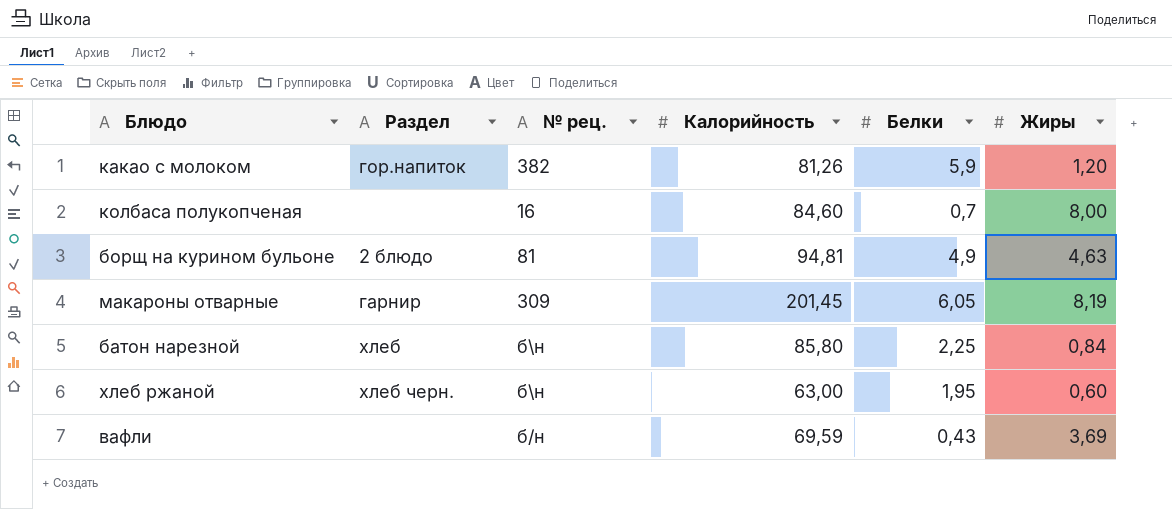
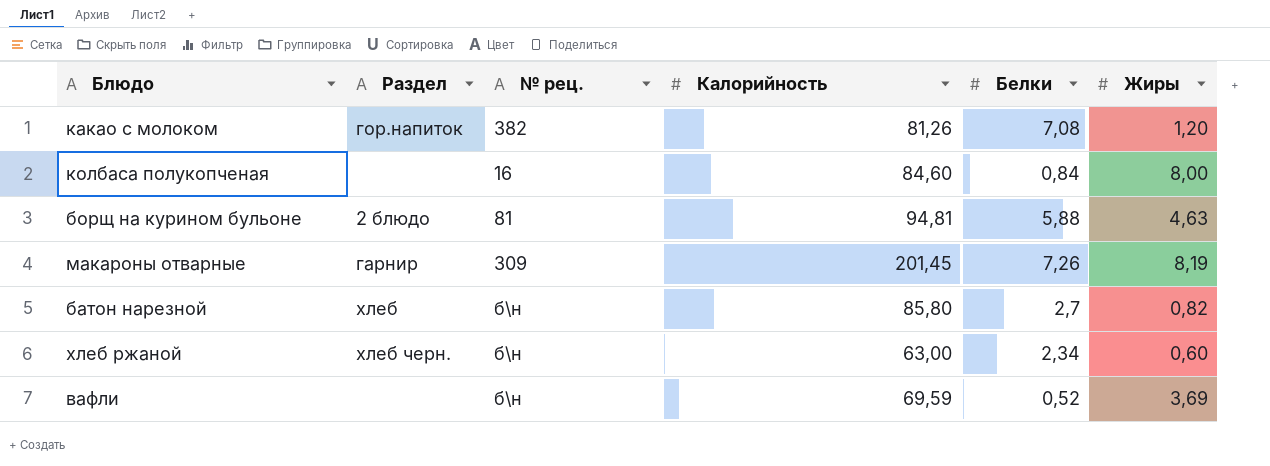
какао с молоком | Белки: 5,9 -> 7,08
колбаса полукопченая | Белки: 0,7 -> 0,84
борщ на курином бульоне | Белки: 4,9 -> 5,88
макароны отварные | Белки: 6,05 -> 7,26
батон нарезной | Белки: 2,25 -> 2,7
батон нарезной | Жиры: 0,84 -> 0,82
хлеб ржаной | Белки: 1,95 -> 2,34
вафли | № рец.: б/н -> б\н
вафли | Белки: 0,43 -> 0,52

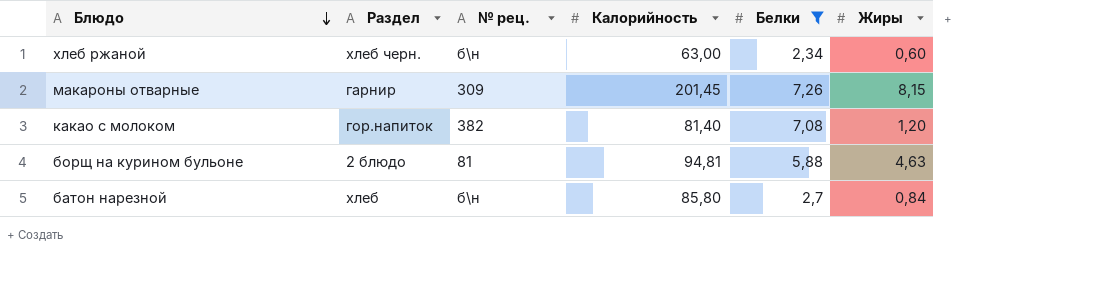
filter: none -> Белки >= 2,34
row order: none -> Блюдо descending
макароны отварные | Жиры: 8,19 -> 8,15
какао с молоком | Калорийность: 81,26 -> 81,40
батон нарезной | Жиры: 0,82 -> 0,84

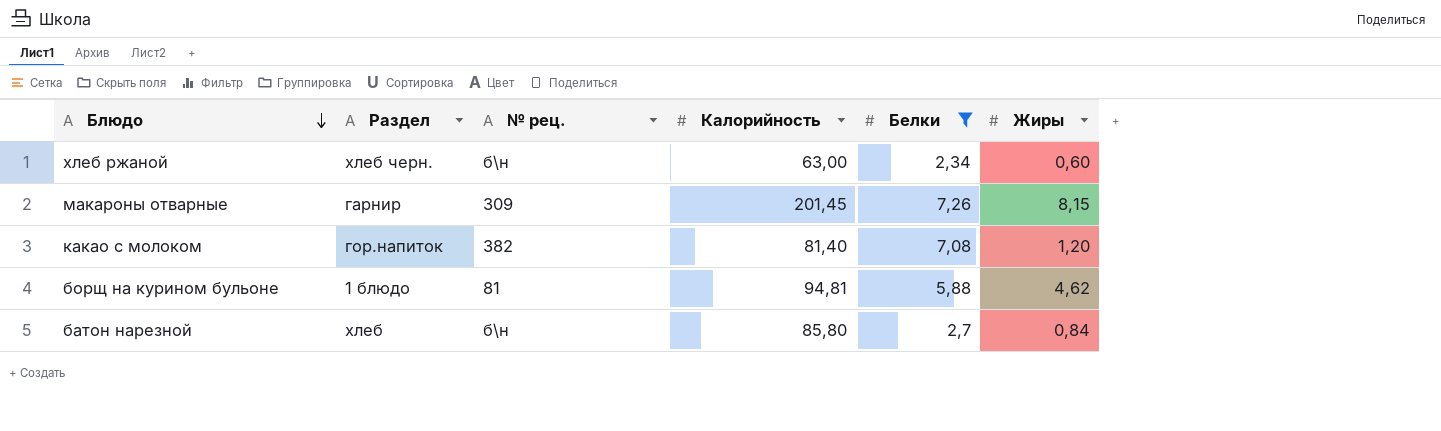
борщ на курином бульоне | Раздел: 2 блюдо -> 1 блюдо
борщ на курином бульоне | Жиры: 4,63 -> 4,62

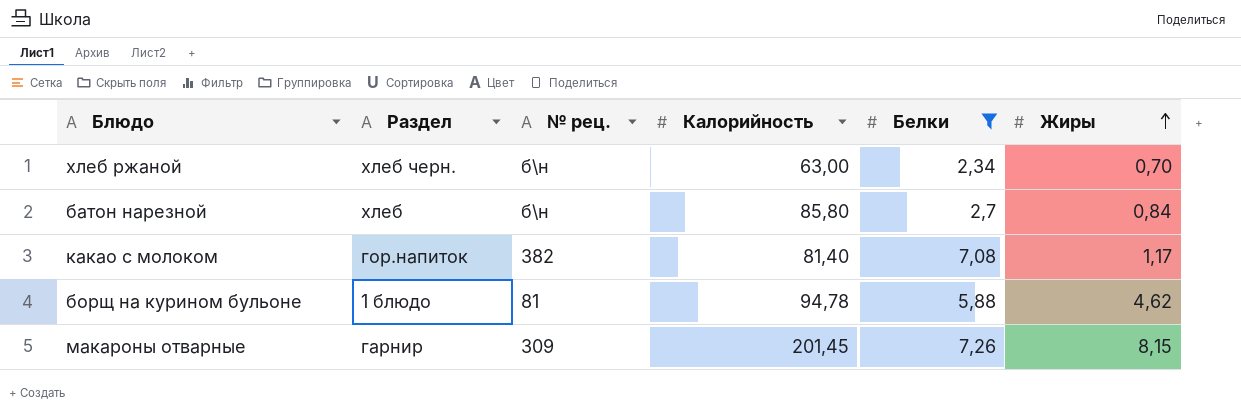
row order: Блюдо descending -> Жиры ascending
хлеб ржаной | Жиры: 0,60 -> 0,70
какао с молоком | Жиры: 1,20 -> 1,17
борщ на курином бульоне | Калорийность: 94,81 -> 94,78

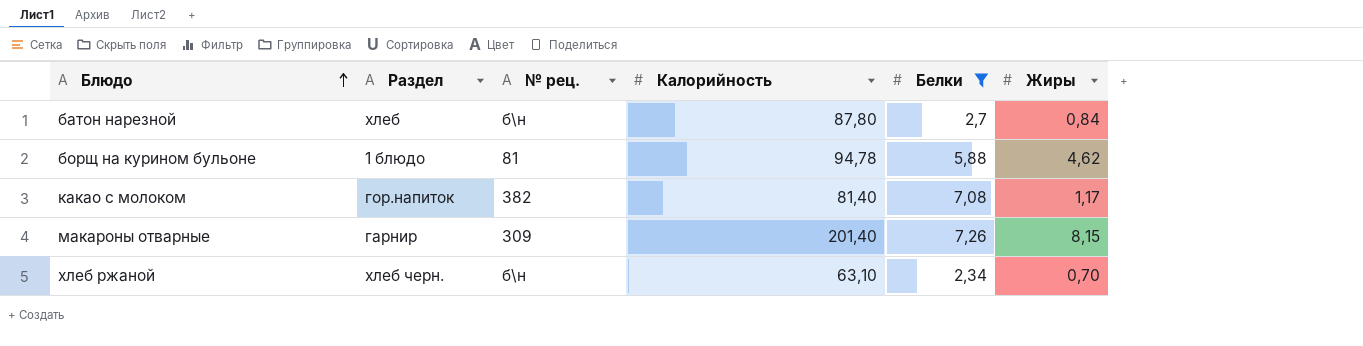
row order: Жиры ascending -> Блюдо ascending
батон нарезной | Калорийность: 85,80 -> 87,80
макароны отварные | Калорийность: 201,45 -> 201,40
хлеб ржаной | Калорийность: 63,00 -> 63,10

